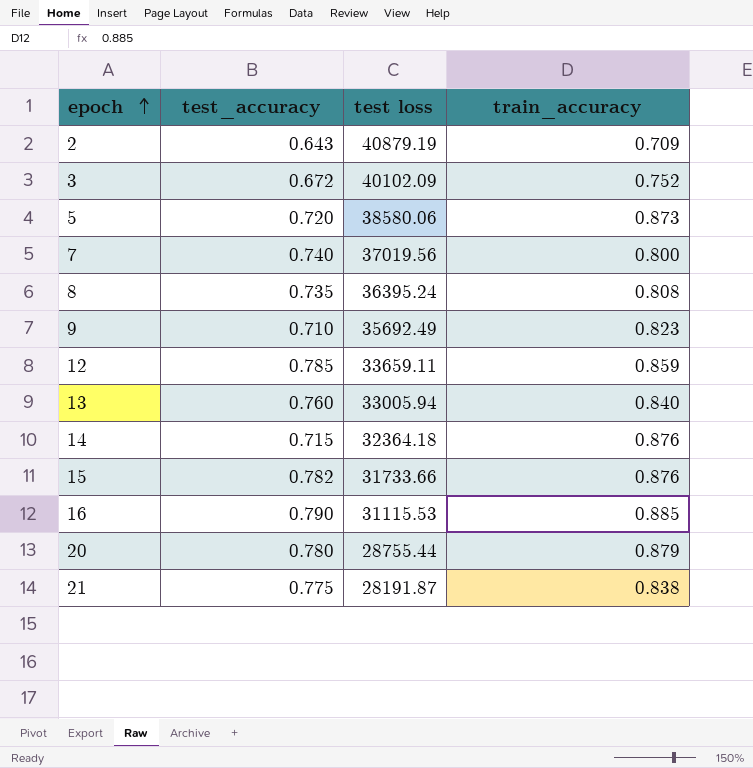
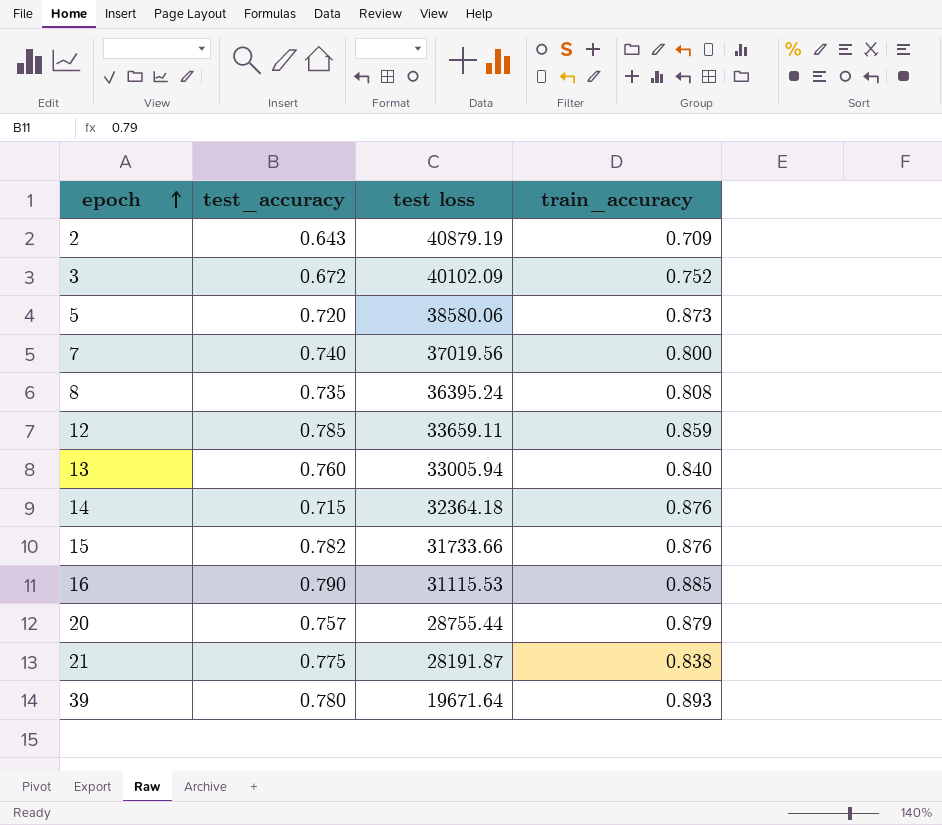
row 9: 0.710 | 35692.49 | 0.823 -> none
20 | test_accuracy: 0.780 -> 0.757
row 39: none -> 0.780 | 19671.64 | 0.893

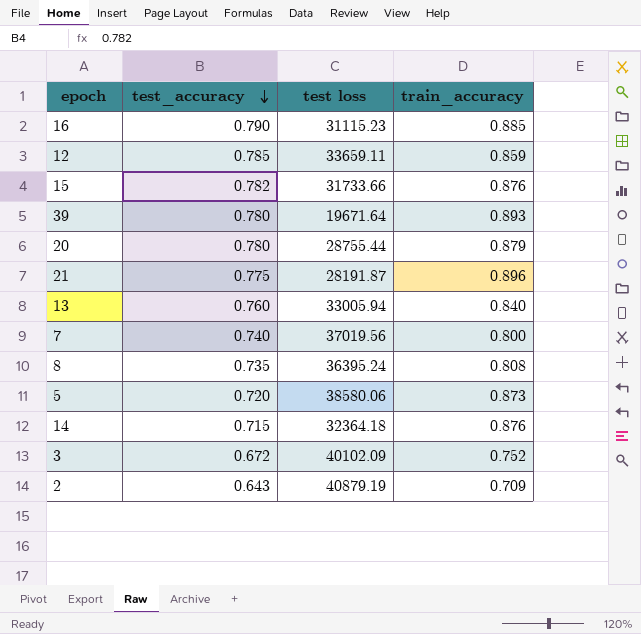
row order: epoch ascending -> test_accuracy descending
16 | test loss: 31115.53 -> 31115.23
20 | test_accuracy: 0.757 -> 0.780
21 | train_accuracy: 0.838 -> 0.896

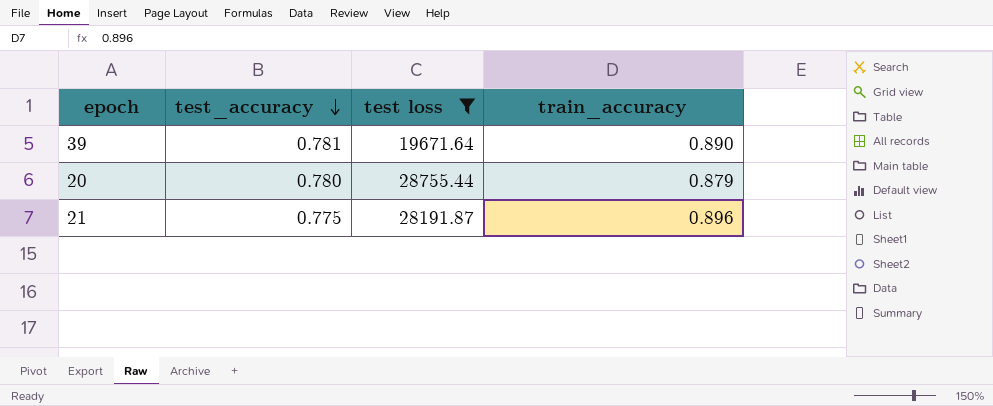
filter: none -> test loss <= 28755.44
39 | test_accuracy: 0.780 -> 0.781
39 | train_accuracy: 0.893 -> 0.890

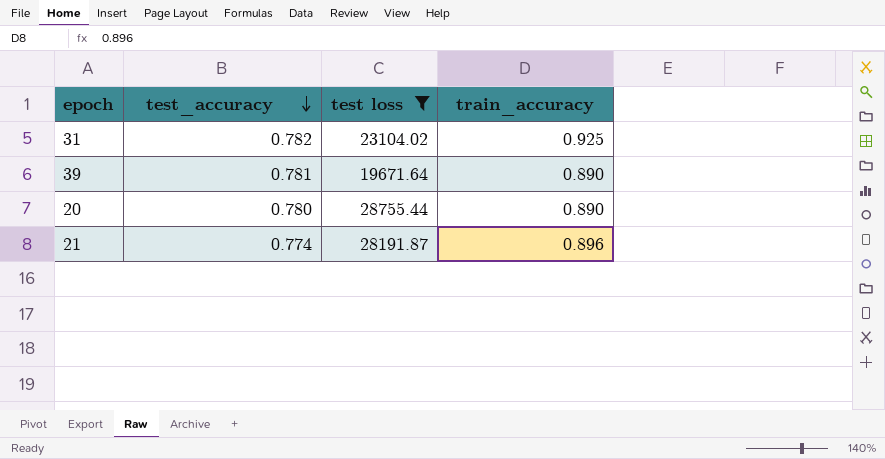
row 31: none -> 0.782 | 23104.02 | 0.925
20 | train_accuracy: 0.879 -> 0.890
21 | test_accuracy: 0.775 -> 0.774

